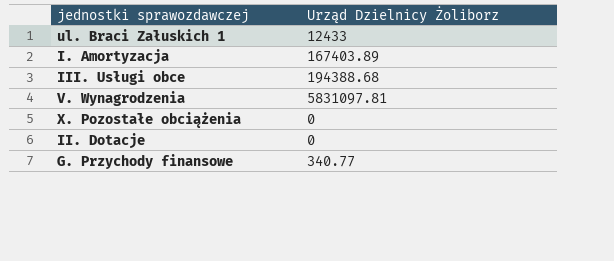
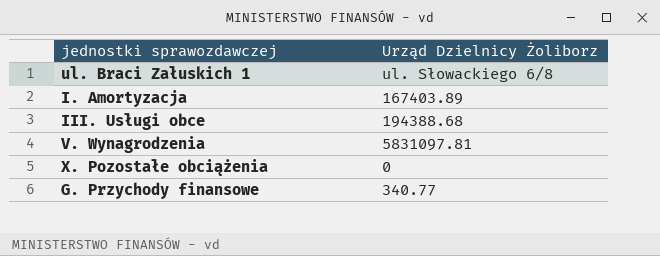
row II. Dotacje: 0 -> none
ul. Braci Załuskich 1 | Urząd Dzielnicy Żoliborz: 12433 -> ul. Słowackiego 6/8

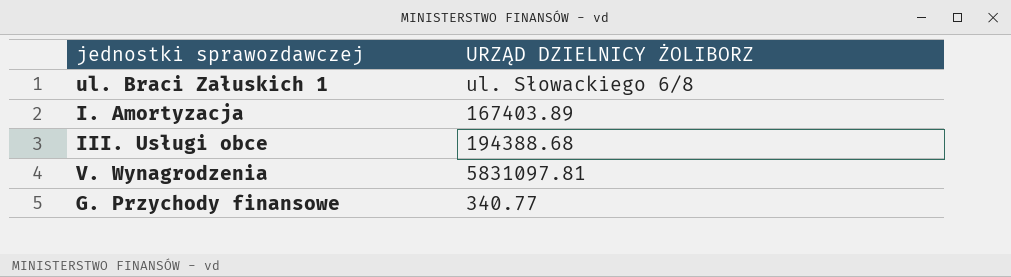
column name: Urząd Dzielnicy Żoliborz -> URZĄD DZIELNICY ŻOLIBORZ
row X. Pozostałe obciążenia: 0 -> none

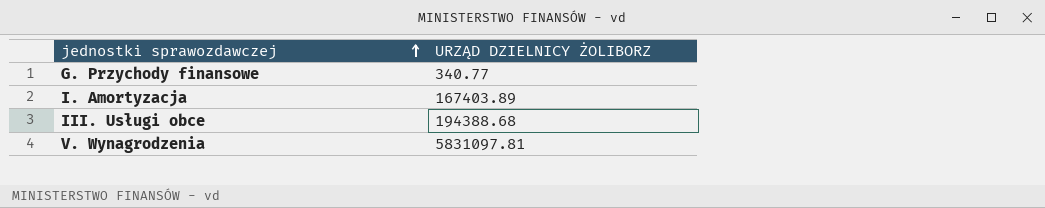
row order: none -> jednostki sprawozdawczej ascending
row ul. Braci Załuskich 1: ul. Słowackiego 6/8 -> none

